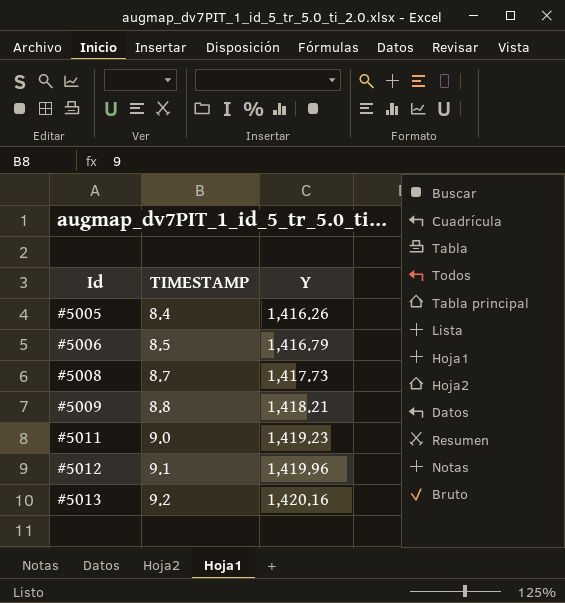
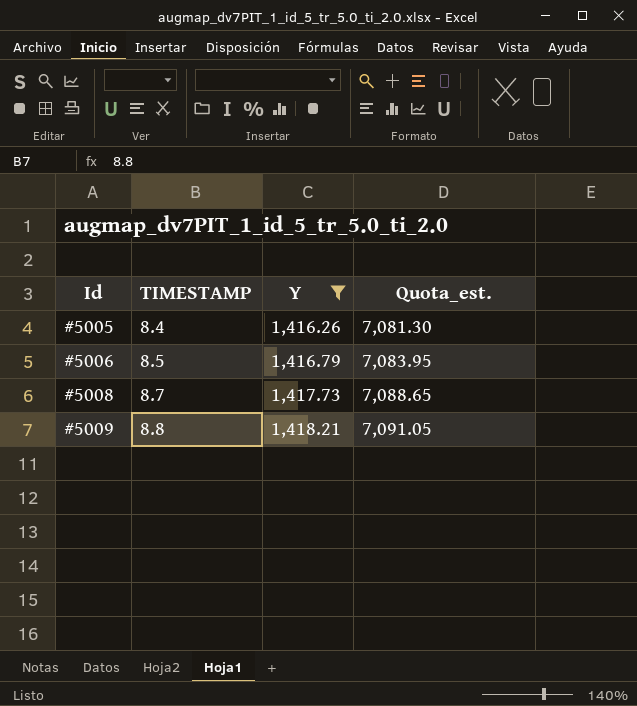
filter: none -> Y <= 1,418.21
column Quota_est. | formula: none -> [Y] * 5

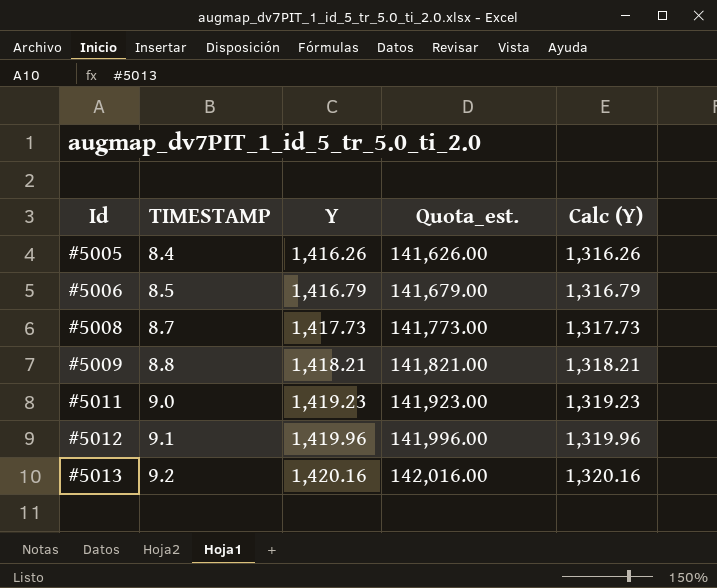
filter: Y <= 1,418.21 -> none
column Quota_est. | formula: [Y] * 5 -> [Y] * 100
column Calc (Y) | formula: none -> [Y] - 100

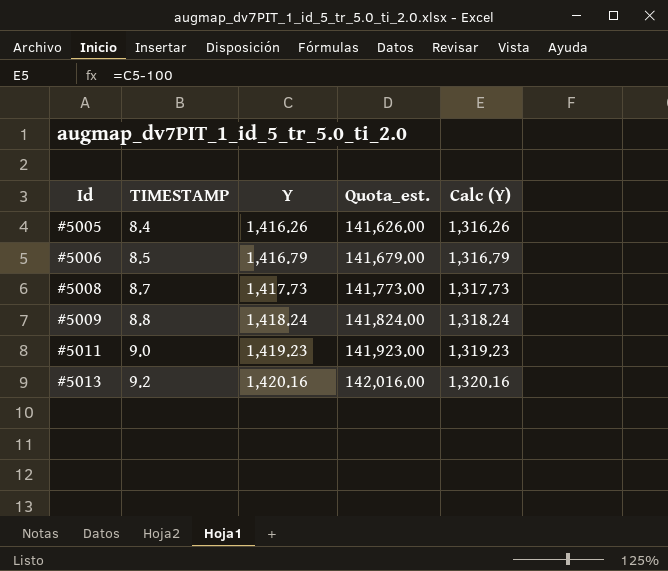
row #5012: 9.1 | 1,419.96 | 141,996.00 | 1,319.96 -> none
#5009 | Y: 1,418.21 -> 1,418.24
#5009 | Quota_est.: 141,821.00 -> 141,824.00
#5009 | Calc (Y): 1,318.21 -> 1,318.24

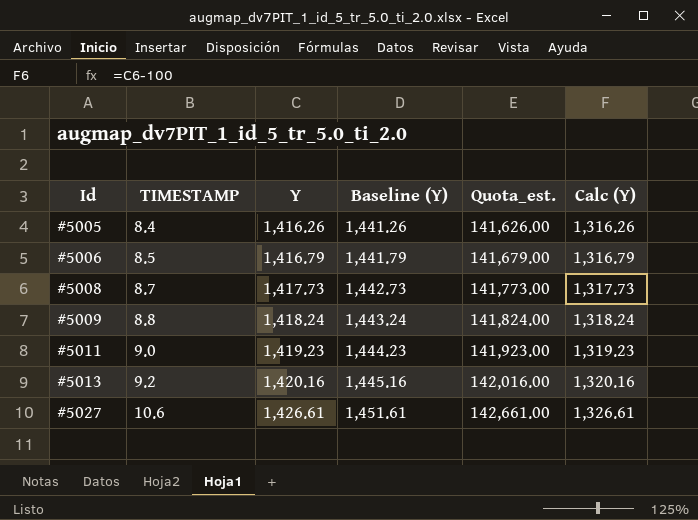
column Baseline (Y) | formula: none -> [Y] + 25
row #5027: none -> 10.6 | 1,426.61 | 1,451.61 | 142,661.00 | 1,326.61

